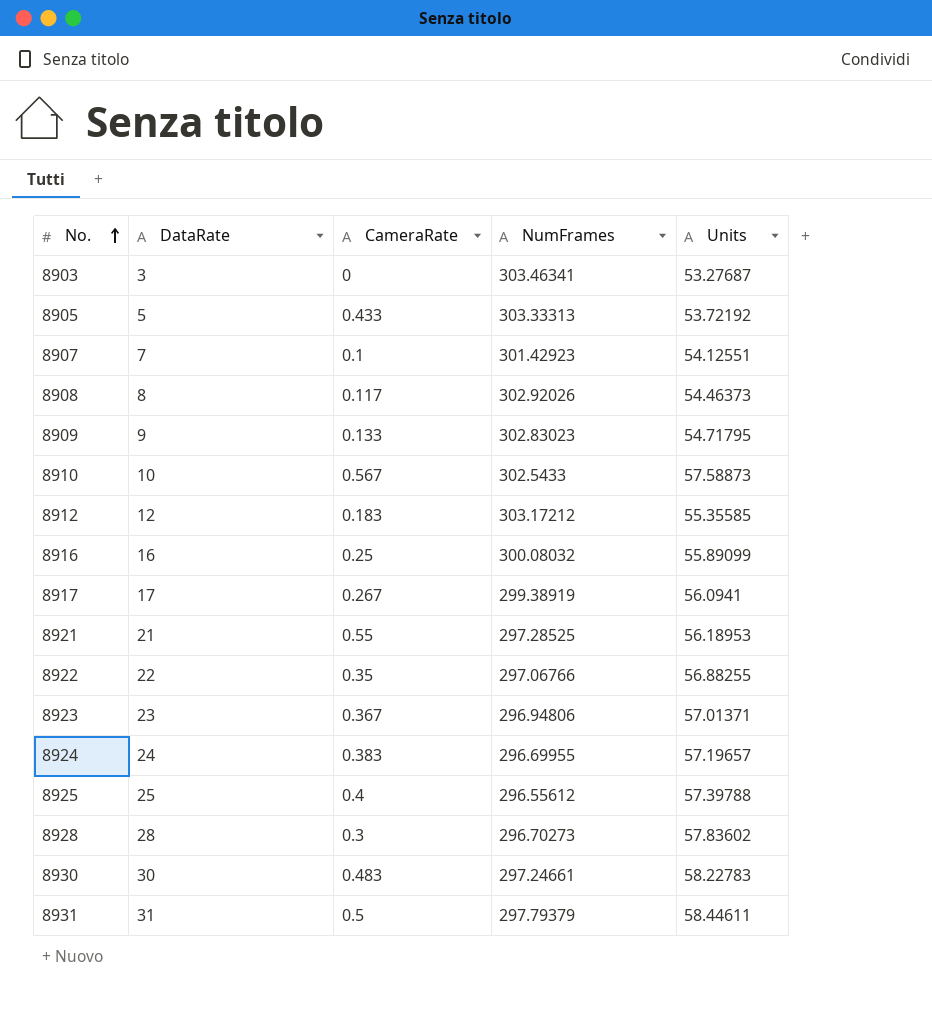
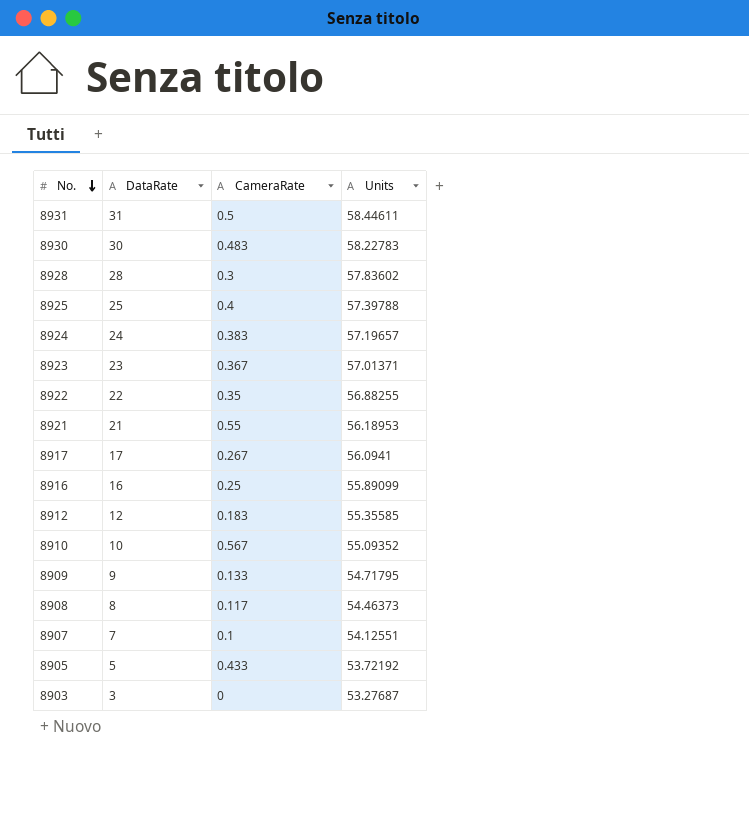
row order: No. ascending -> No. descending
column NumFrames | position: 4 -> none
8910 | Units: 57.58873 -> 55.09352

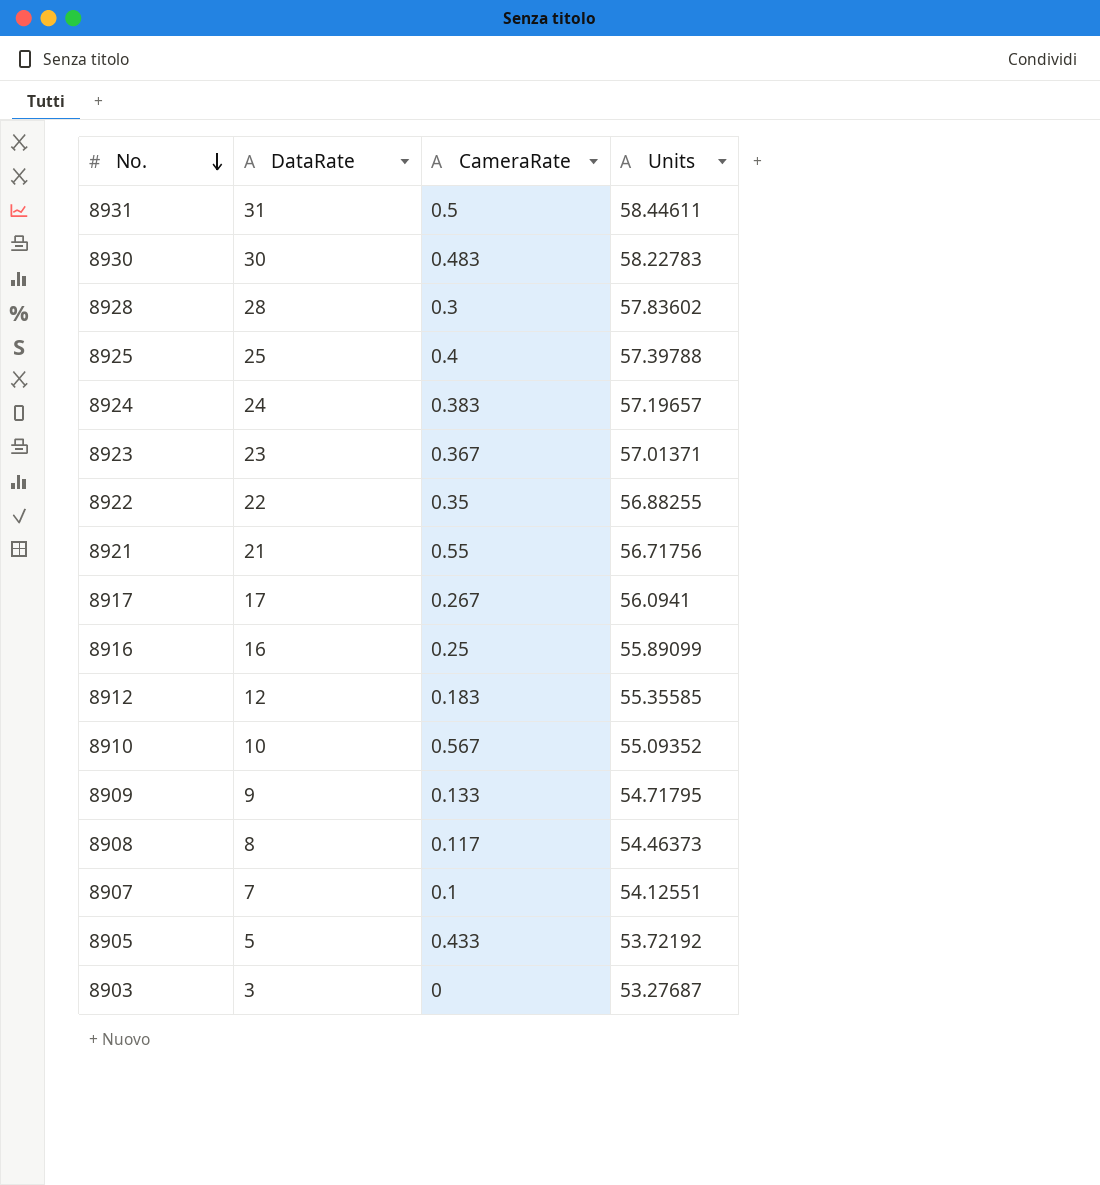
8921 | Units: 56.18953 -> 56.71756

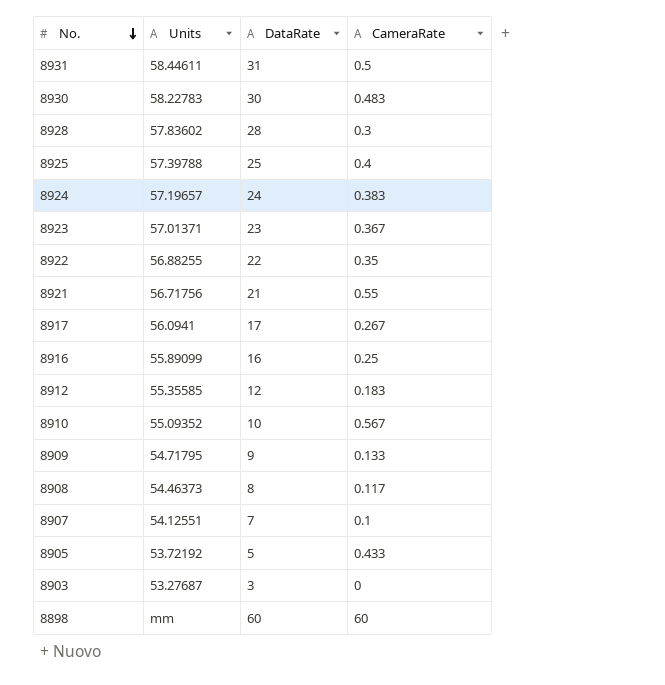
column Units | position: 4 -> 2
row 8898: none -> mm | 60 | 60

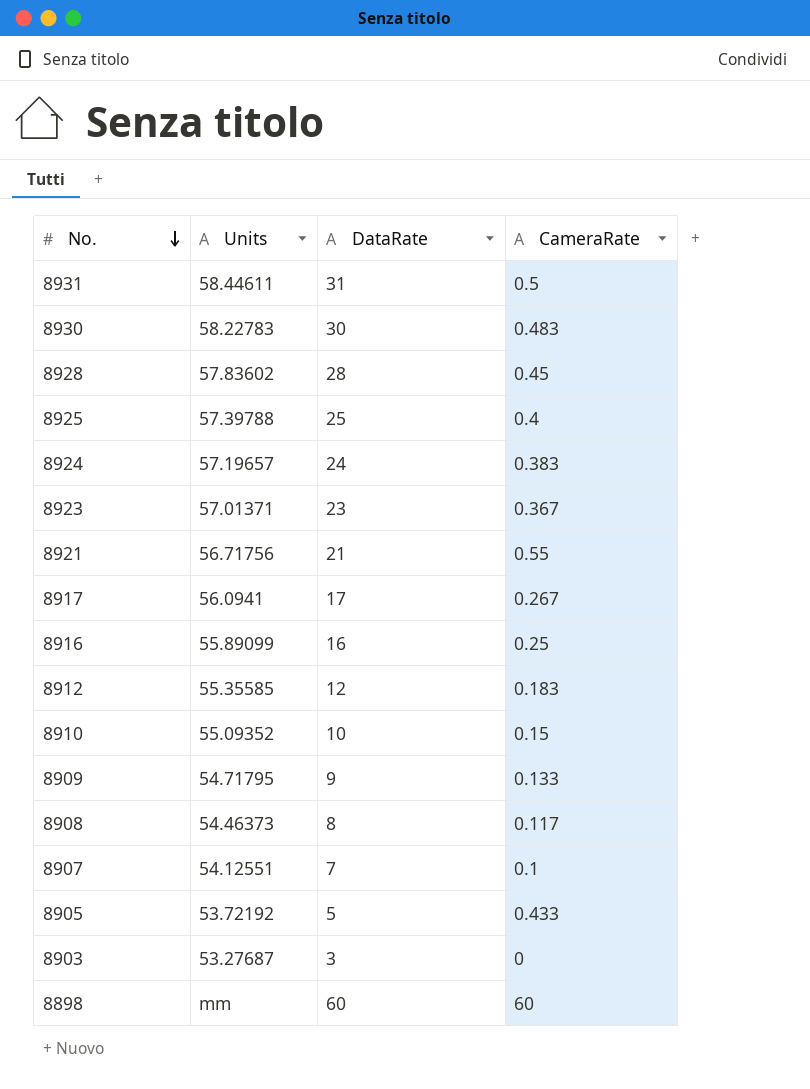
row 8922: 56.88255 | 22 | 0.35 -> none
8928 | CameraRate: 0.3 -> 0.45
8910 | CameraRate: 0.567 -> 0.15

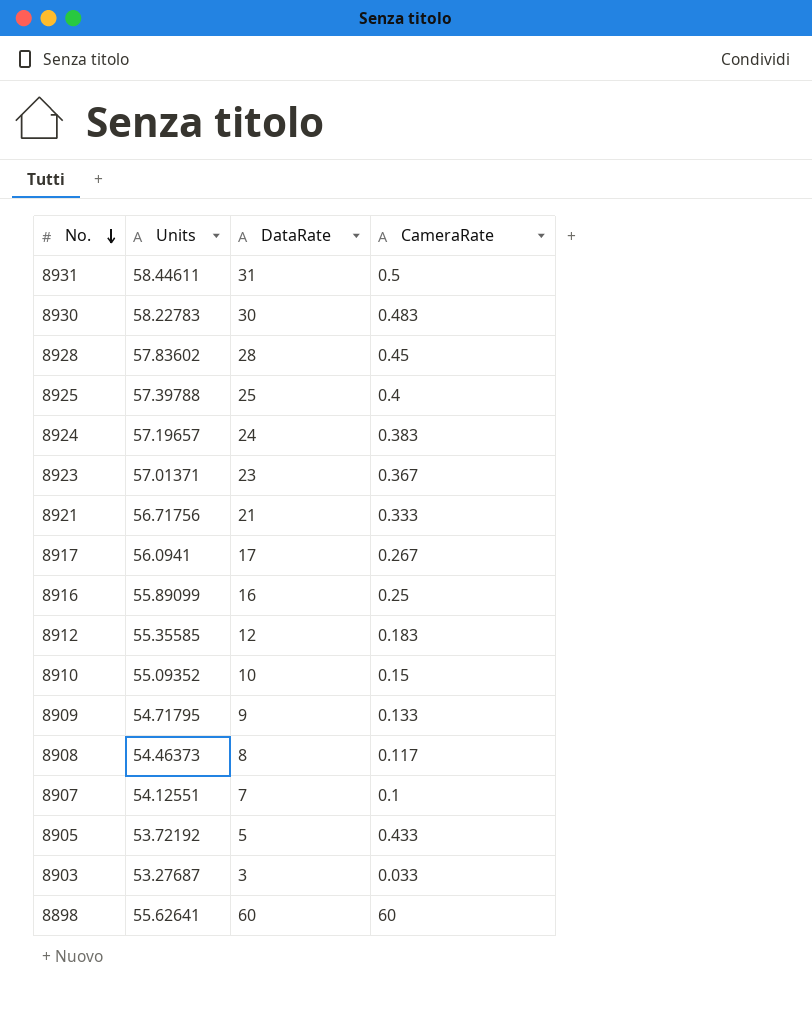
8921 | CameraRate: 0.55 -> 0.333
8903 | CameraRate: 0 -> 0.033
8898 | Units: mm -> 55.62641

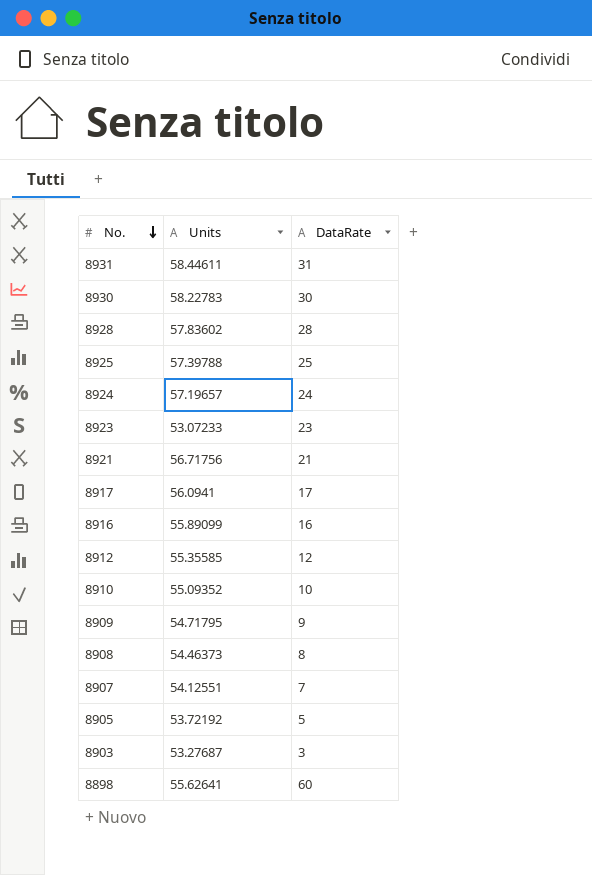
column CameraRate | position: 4 -> none
8923 | Units: 57.01371 -> 53.07233

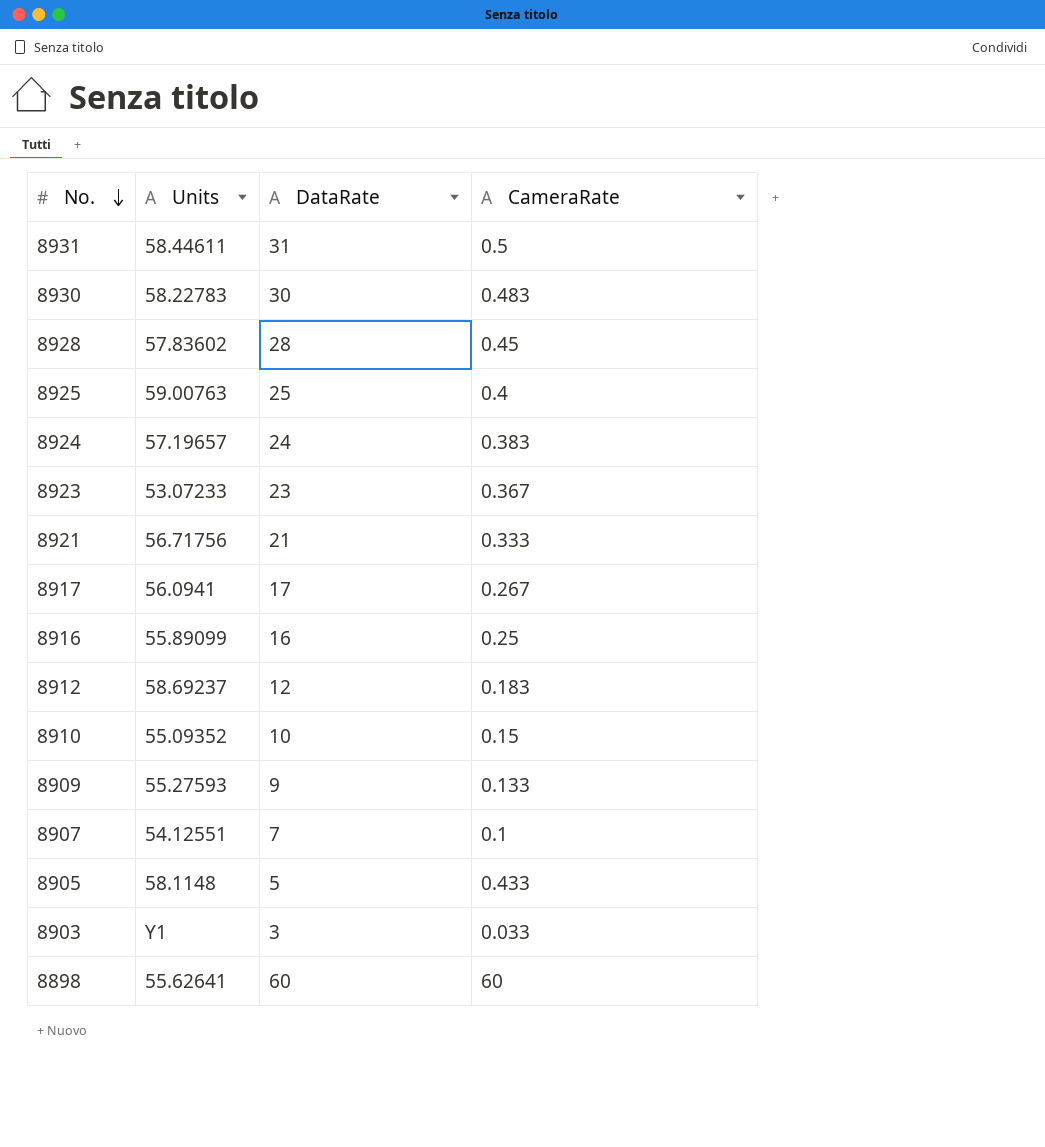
column CameraRate | position: none -> 4
row 8908: 54.46373 | 8 -> none
8925 | Units: 57.39788 -> 59.00763
8912 | Units: 55.35585 -> 58.69237
8909 | Units: 54.71795 -> 55.27593
8905 | Units: 53.72192 -> 58.1148
8903 | Units: 53.27687 -> Y1

